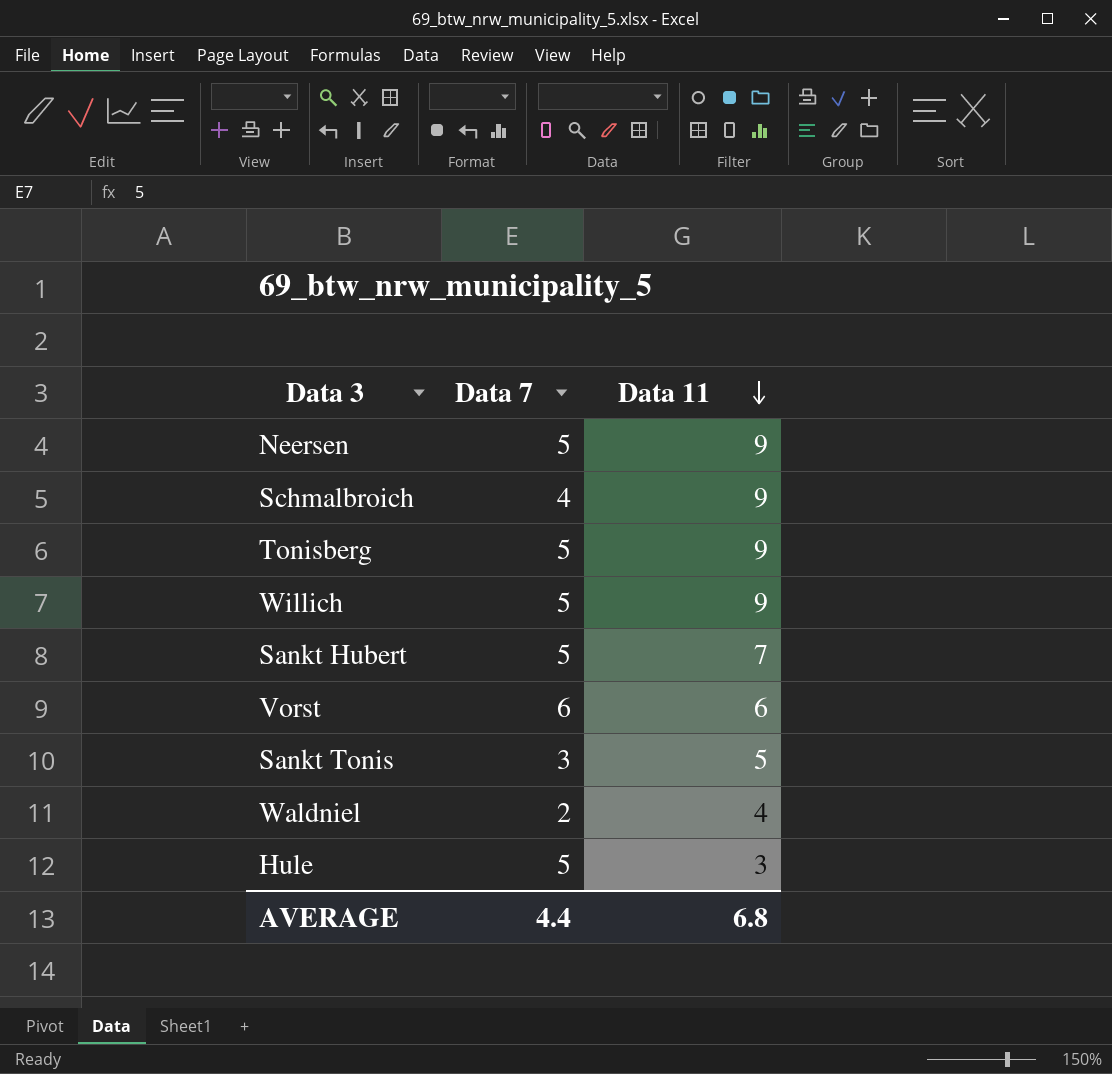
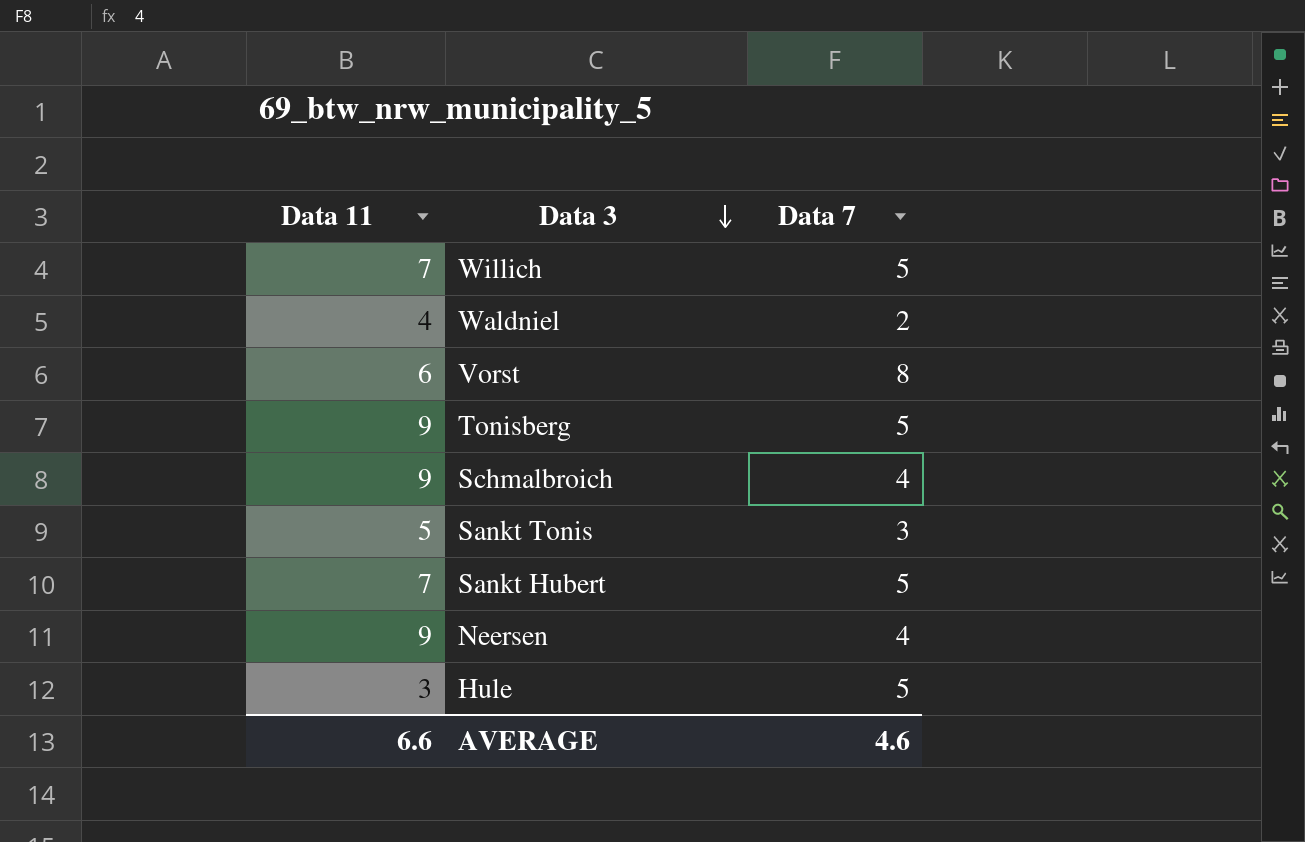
row order: Data 11 descending -> Data 3 descending
column Data 11 | position: 3 -> 1
Willich | Data 11: 9 -> 7
Vorst | Data 7: 6 -> 8
Neersen | Data 7: 5 -> 4
AVERAGE | Data 11: 6.8 -> 6.6
AVERAGE | Data 7: 4.4 -> 4.6

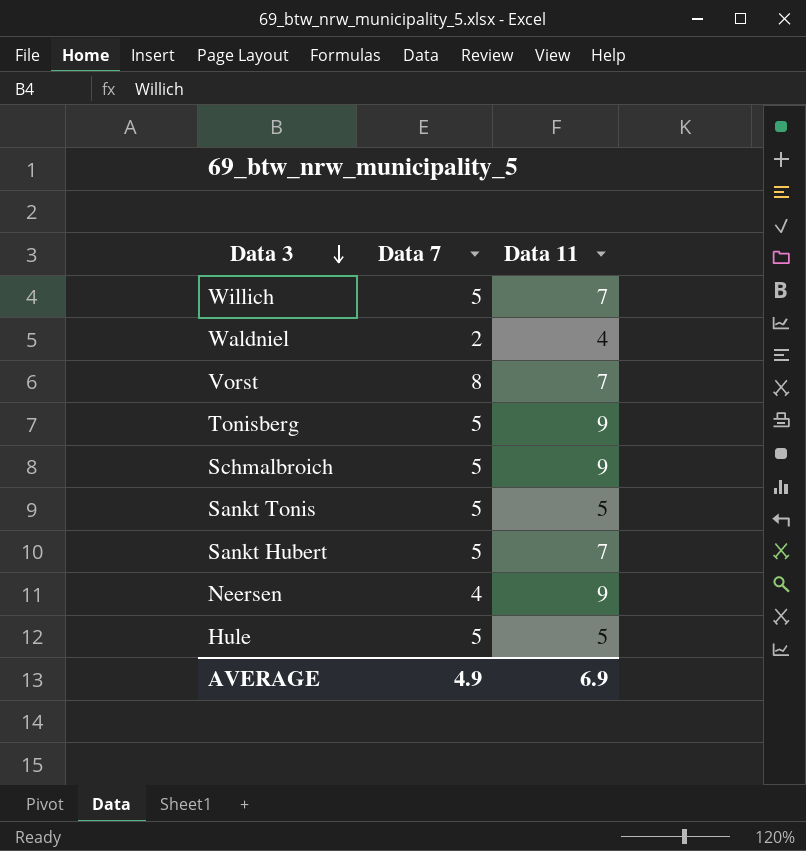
column Data 11 | position: 1 -> 3
Vorst | Data 11: 6 -> 7
Schmalbroich | Data 7: 4 -> 5
Sankt Tonis | Data 7: 3 -> 5
Hule | Data 11: 3 -> 5
AVERAGE | Data 7: 4.6 -> 4.9
AVERAGE | Data 11: 6.6 -> 6.9

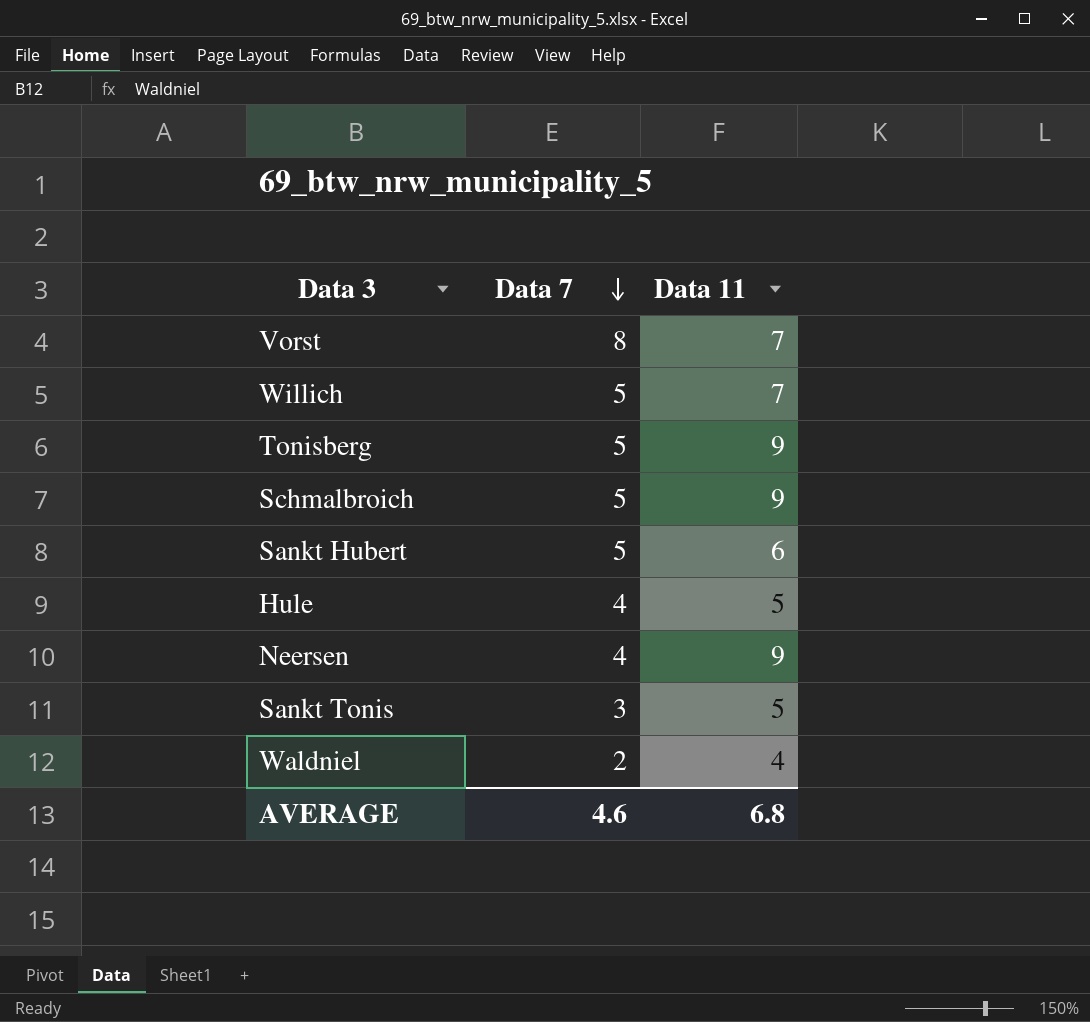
row order: Data 3 descending -> Data 7 descending
Sankt Hubert | Data 11: 7 -> 6
Hule | Data 7: 5 -> 4
Sankt Tonis | Data 7: 5 -> 3
AVERAGE | Data 7: 4.9 -> 4.6
AVERAGE | Data 11: 6.9 -> 6.8

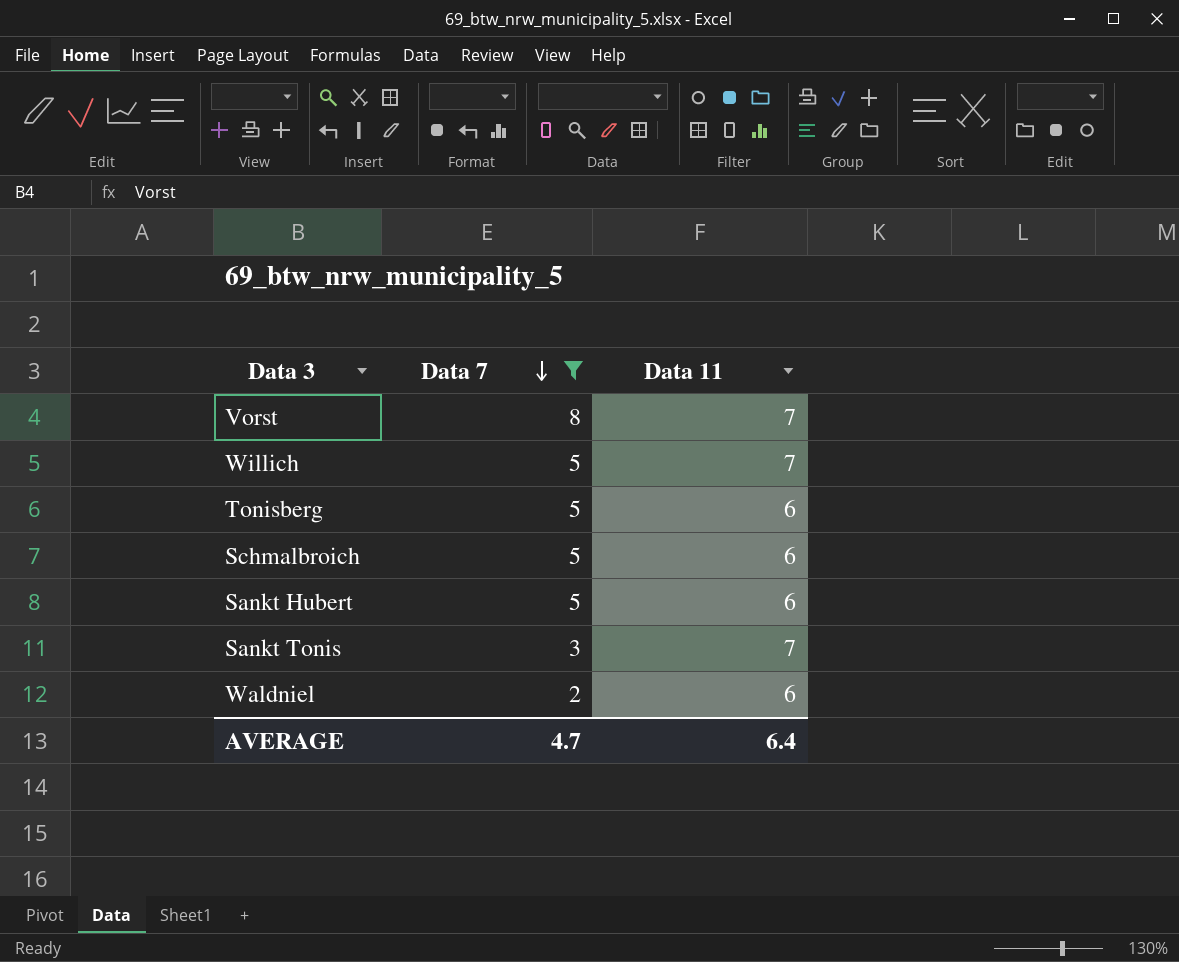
filter: none -> Data 7 != 4
Tonisberg | Data 11: 9 -> 6
Schmalbroich | Data 11: 9 -> 6
Sankt Tonis | Data 11: 5 -> 7
Waldniel | Data 11: 4 -> 6
AVERAGE | Data 7: 4.6 -> 4.7
AVERAGE | Data 11: 6.8 -> 6.4

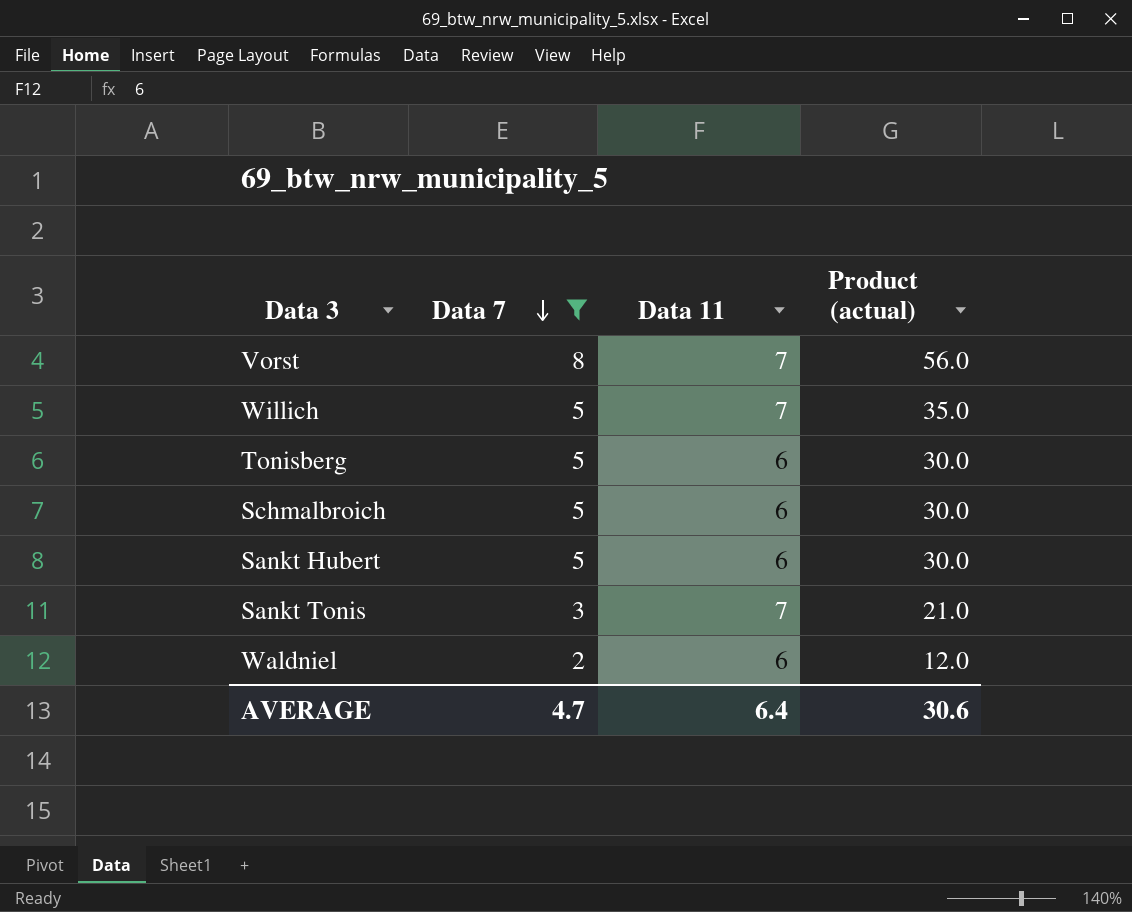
column Product (actual) | formula: none -> [Data 7] * [Data 11]

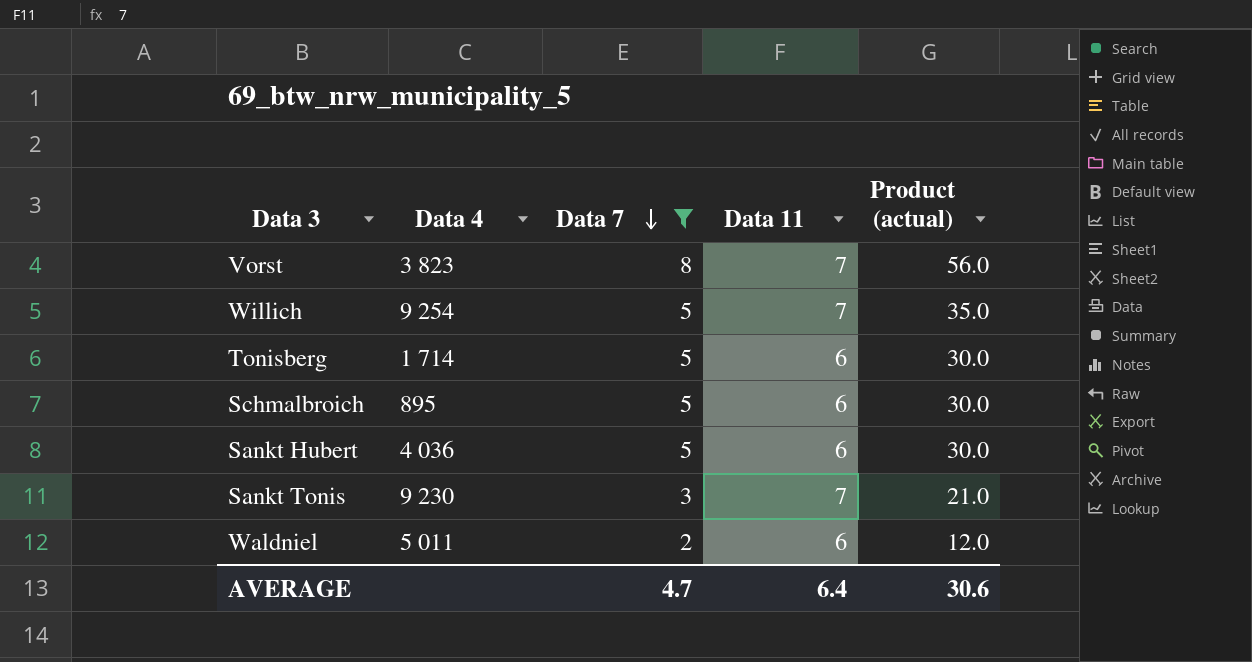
column Data 4 | position: none -> 2

